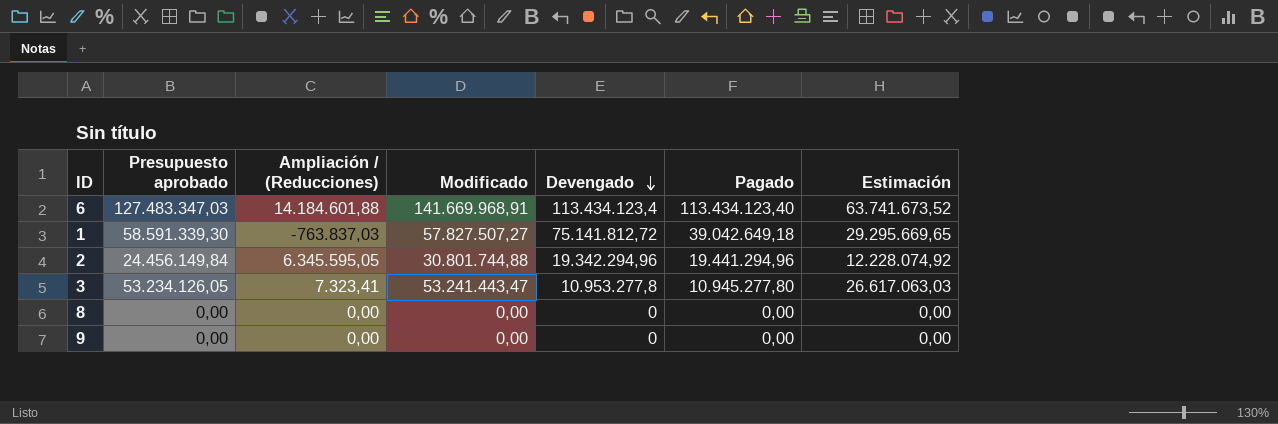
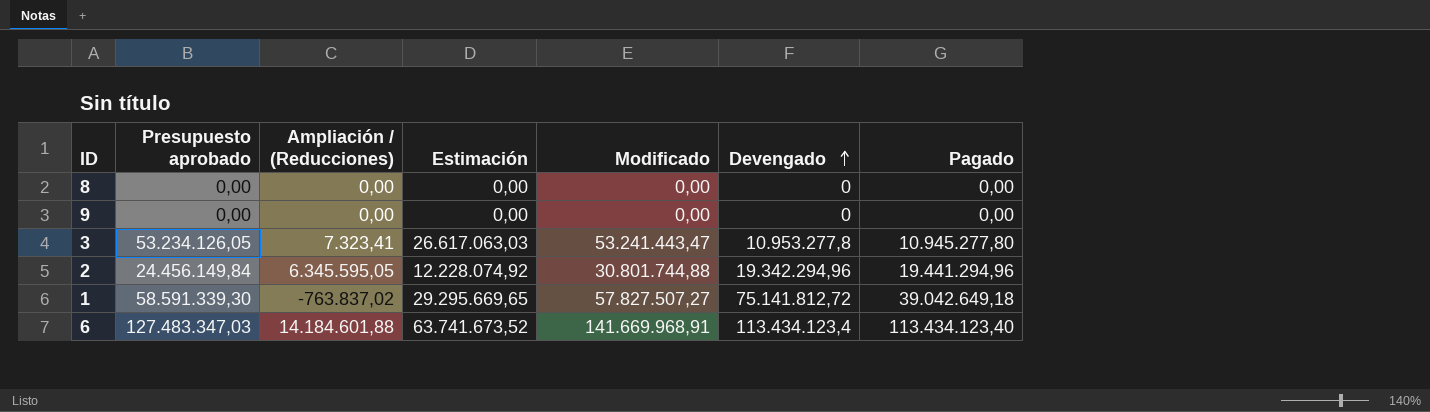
row order: Devengado descending -> Devengado ascending
column Estimación | position: 7 -> 4
1 | Ampliación / (Reducciones): -763.837,03 -> -763.837,02

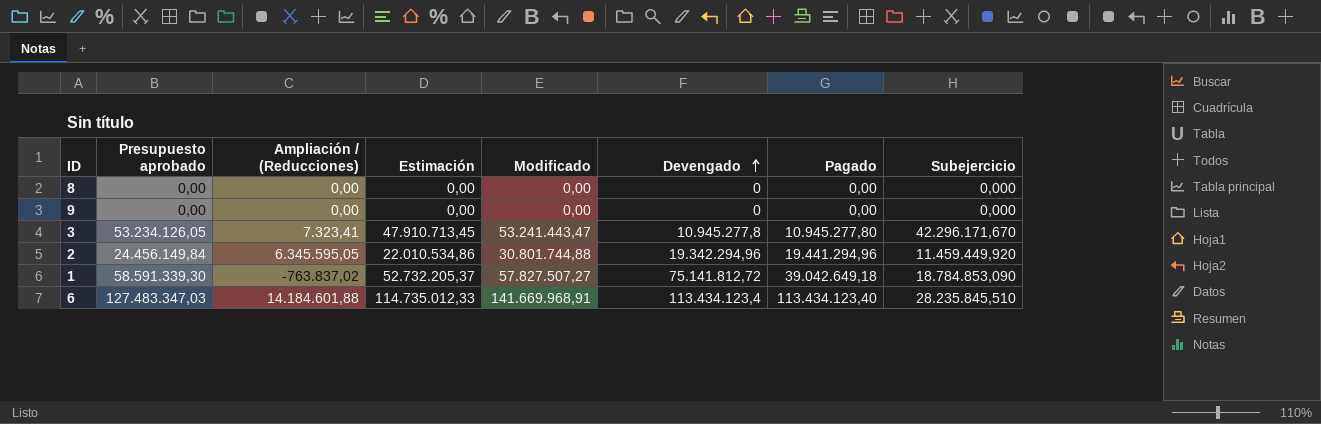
column Estimación | formula: [Presupuesto aprobado] * 0,5 -> [Presupuesto aprobado] * 0,9
column Subejercicio | position: none -> 8
3 | Devengado: 10.953.277,8 -> 10.945.277,8

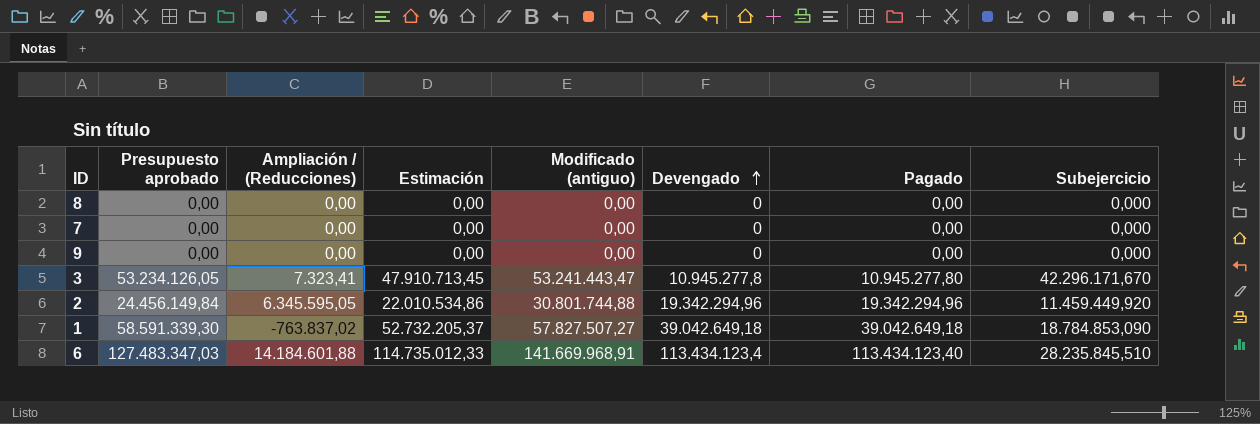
column name: Modificado -> Modificado (antiguo)
row 7: none -> 0,00 | 0,00 | 0,00 | 0,00 | 0 | 0,00 | 0,000
2 | Pagado: 19.441.294,96 -> 19.342.294,96
1 | Devengado: 75.141.812,72 -> 39.042.649,18

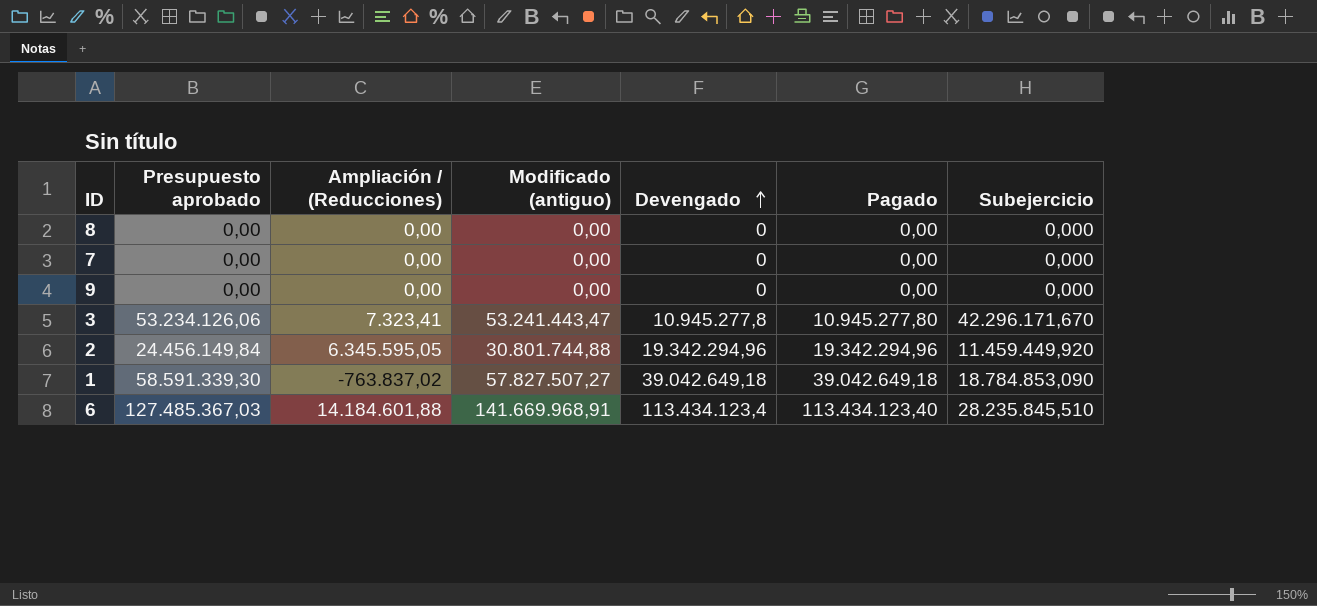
column Estimación | formula: [Presupuesto aprobado] * 0,9 -> none
3 | Presupuesto aprobado: 53.234.126,05 -> 53.234.126,06
6 | Presupuesto aprobado: 127.483.347,03 -> 127.485.367,03

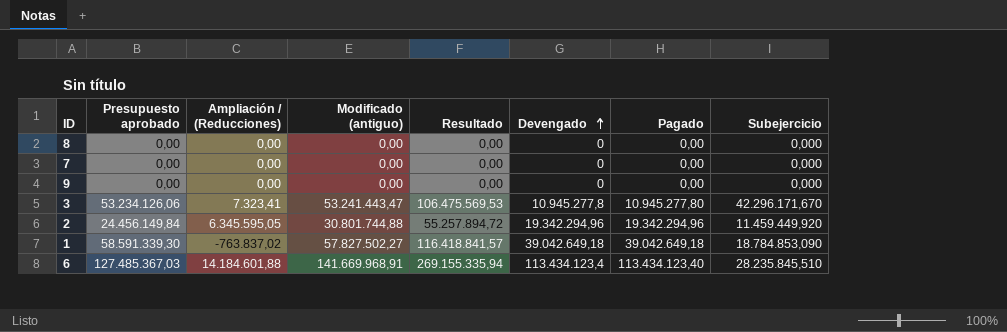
column Resultado | formula: none -> [Presupuesto aprobado] + [Modificado (antiguo)]
1 | Modificado (antiguo): 57.827.507,27 -> 57.827.502,27

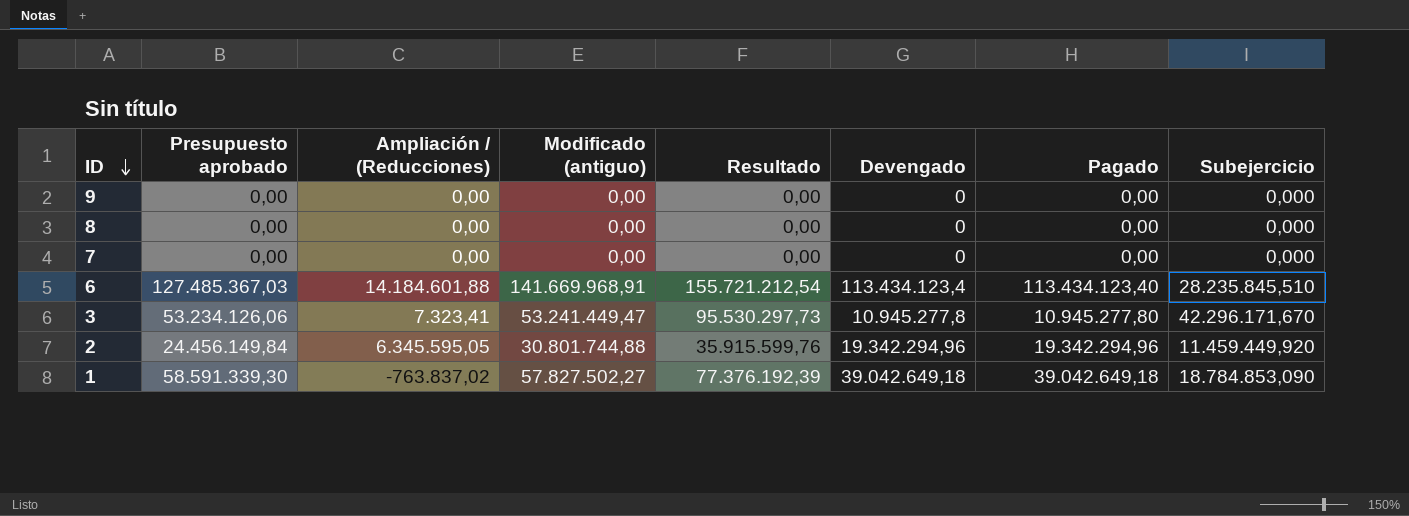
row order: Devengado ascending -> ID descending
column Resultado | formula: [Presupuesto aprobado] + [Modificado (antiguo)] -> [Presupuesto aprobado] + [Subejercicio]
3 | Modificado (antiguo): 53.241.443,47 -> 53.241.449,47

